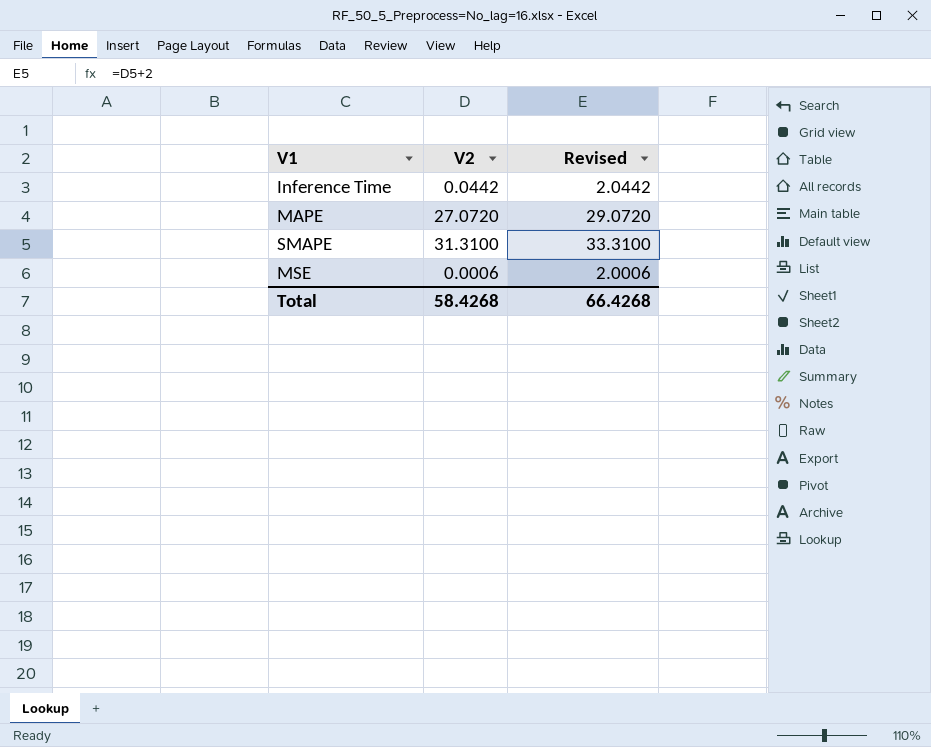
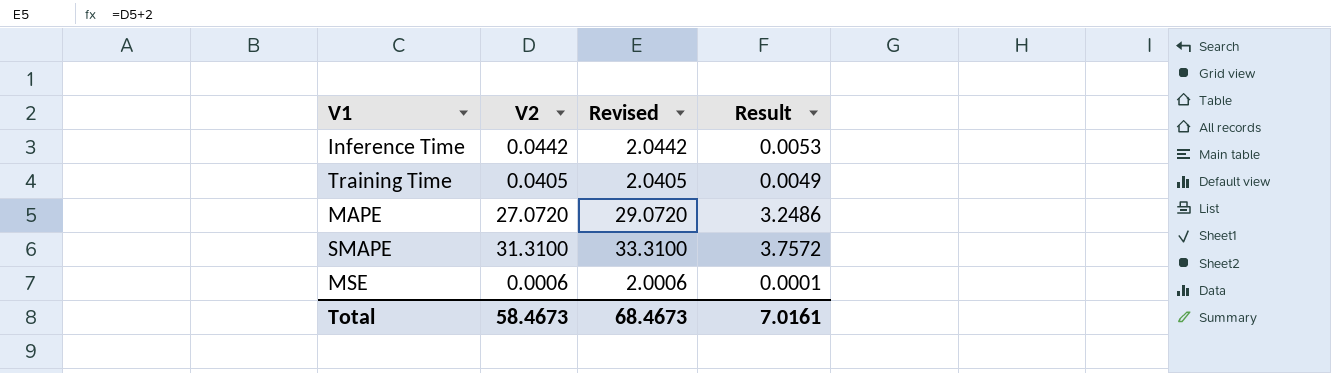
column Result | formula: none -> [V2] * 0.12
row Training Time: none -> 0.0405 | 2.0405 | 0.0049
Total | V2: 58.4268 -> 58.4673
Total | Revised: 66.4268 -> 68.4673

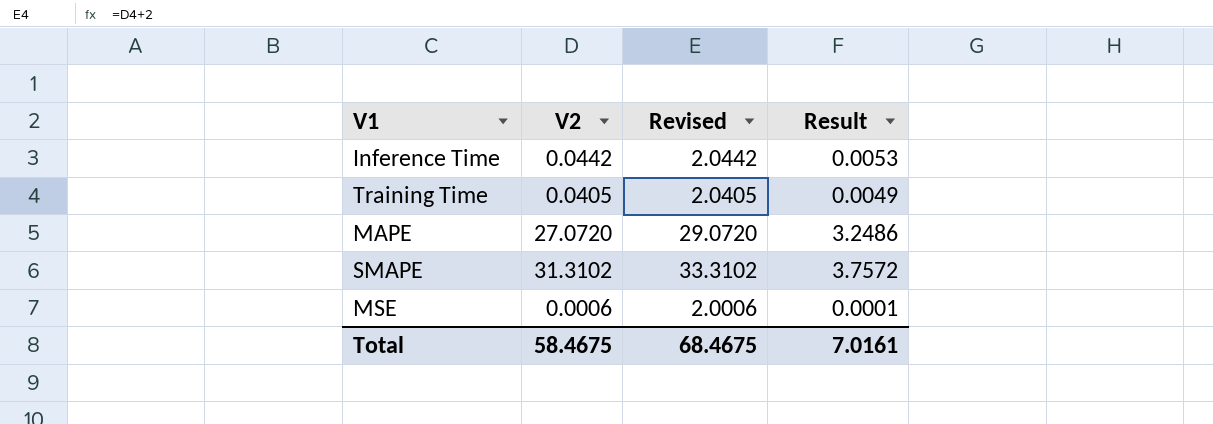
SMAPE | V2: 31.3100 -> 31.3102
SMAPE | Revised: 33.3100 -> 33.3102
Total | V2: 58.4673 -> 58.4675
Total | Revised: 68.4673 -> 68.4675

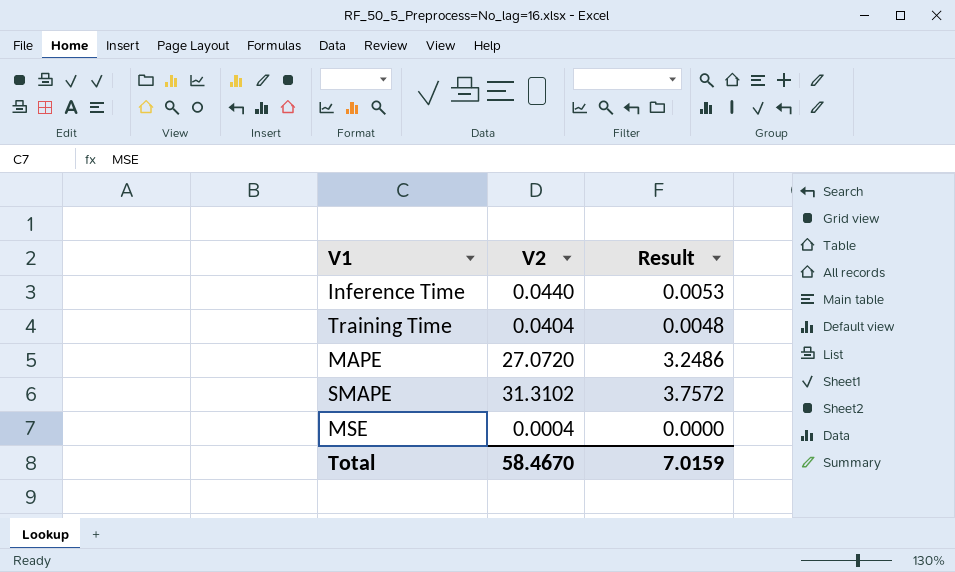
column Revised | formula: [V2] + 2 -> none
Inference Time | V2: 0.0442 -> 0.0440
Training Time | V2: 0.0405 -> 0.0404
Training Time | Result: 0.0049 -> 0.0048
MSE | V2: 0.0006 -> 0.0004
MSE | Result: 0.0001 -> 0.0000
Total | V2: 58.4675 -> 58.4670
Total | Result: 7.0161 -> 7.0159

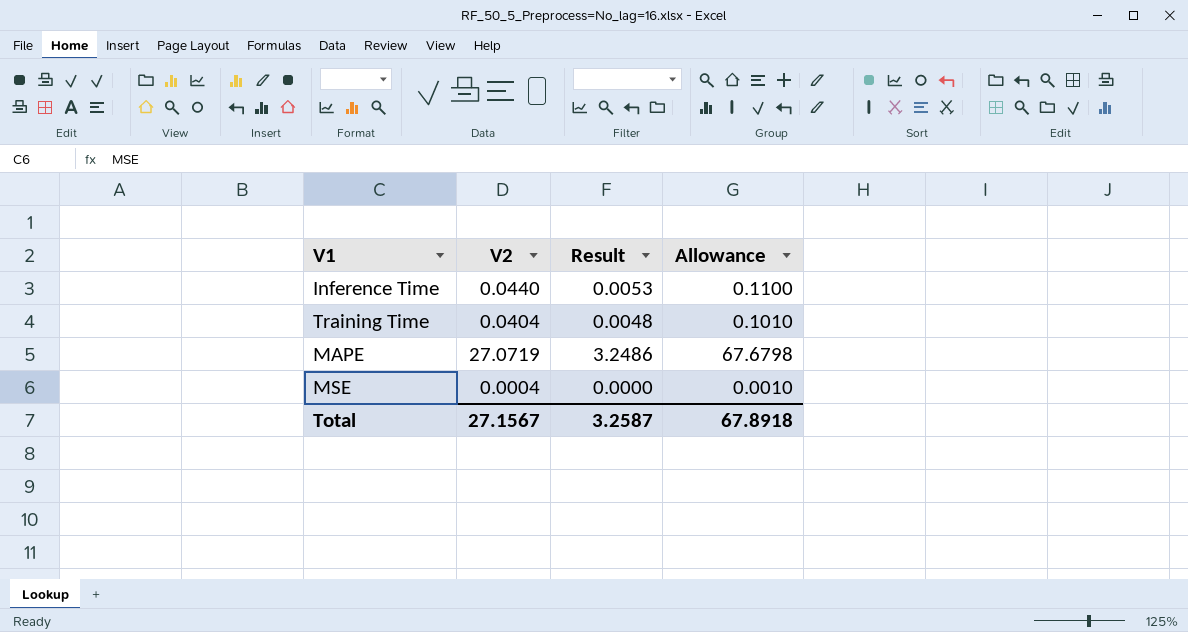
column Allowance | formula: none -> [V2] * 2.5
row SMAPE: 31.3102 | 3.7572 -> none
MAPE | V2: 27.0720 -> 27.0719
Total | V2: 58.4670 -> 27.1567
Total | Result: 7.0159 -> 3.2587

